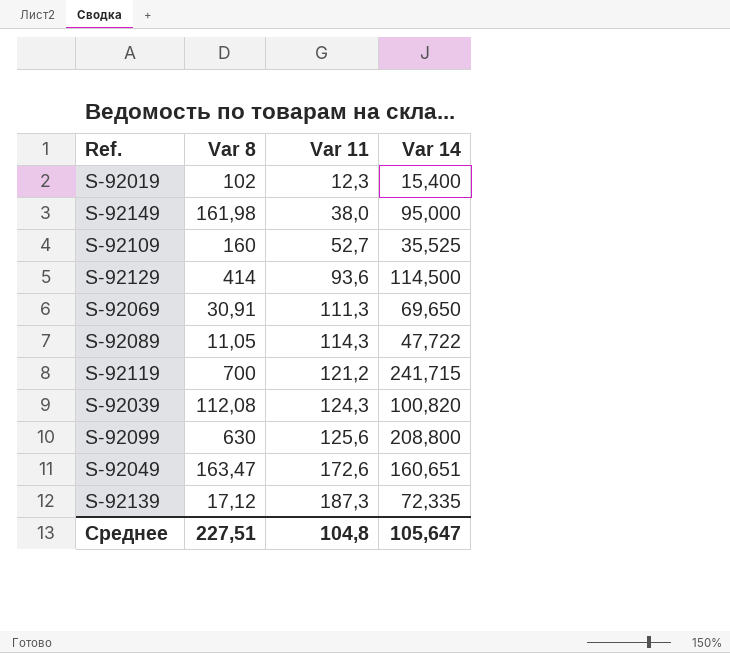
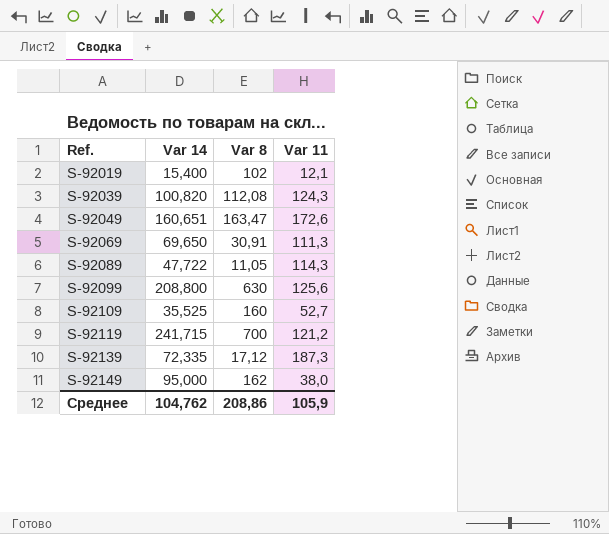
row order: Var 11 ascending -> Ref. ascending
column Var 14 | position: 4 -> 2
row S-92129: 414 | 93,6 | 114,500 -> none
S-92019 | Var 11: 12,3 -> 12,1
S-92149 | Var 8: 161,98 -> 162
Среднее | Var 14: 105,647 -> 104,762
Среднее | Var 8: 227,51 -> 208,86
Среднее | Var 11: 104,8 -> 105,9

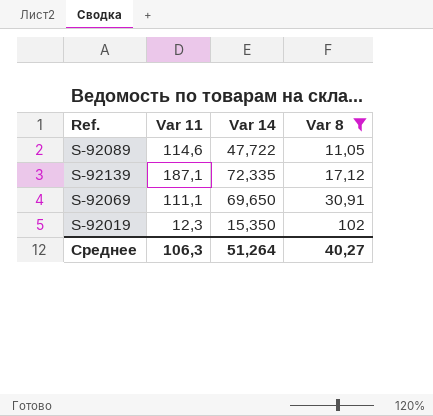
filter: none -> Var 8 <= 102
row order: Ref. ascending -> Var 8 ascending
column Var 11 | position: 4 -> 2
S-92089 | Var 11: 114,3 -> 114,6
S-92139 | Var 11: 187,3 -> 187,1
S-92069 | Var 11: 111,3 -> 111,1
S-92019 | Var 11: 12,1 -> 12,3
S-92019 | Var 14: 15,400 -> 15,350
Среднее | Var 11: 105,9 -> 106,3
Среднее | Var 14: 104,762 -> 51,264
Среднее | Var 8: 208,86 -> 40,27

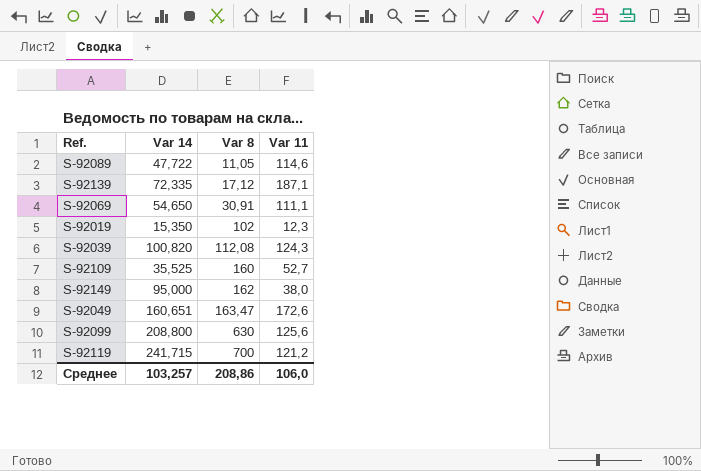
filter: Var 8 <= 102 -> none
column Var 11 | position: 2 -> 4
S-92069 | Var 14: 69,650 -> 54,650
Среднее | Var 14: 51,264 -> 103,257
Среднее | Var 8: 40,27 -> 208,86
Среднее | Var 11: 106,3 -> 106,0

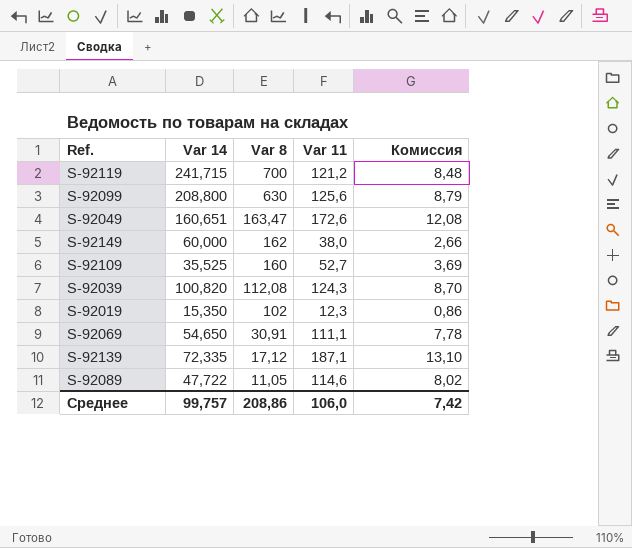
row order: Var 8 ascending -> Var 8 descending
column Комиссия | formula: none -> [Var 11] * 0,07
S-92149 | Var 14: 95,000 -> 60,000
Среднее | Var 14: 103,257 -> 99,757

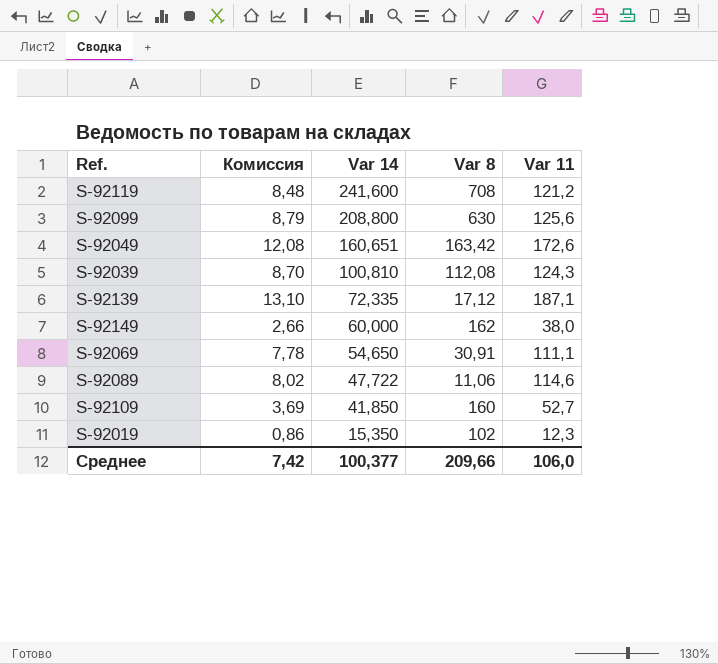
row order: Var 8 descending -> Var 14 descending
column Комиссия | position: 5 -> 2
S-92119 | Var 14: 241,715 -> 241,600
S-92119 | Var 8: 700 -> 708
S-92049 | Var 8: 163,47 -> 163,42
S-92039 | Var 14: 100,820 -> 100,810
S-92089 | Var 8: 11,05 -> 11,06
S-92109 | Var 14: 35,525 -> 41,850
Среднее | Var 14: 99,757 -> 100,377
Среднее | Var 8: 208,86 -> 209,66

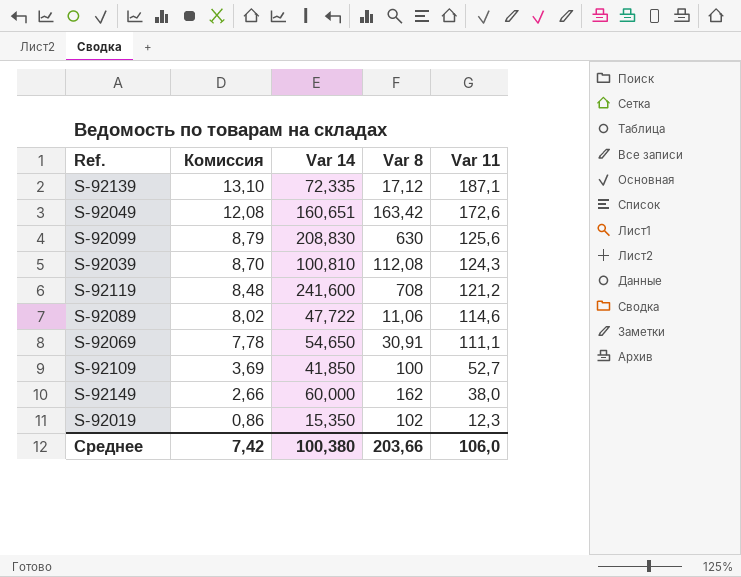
row order: Var 14 descending -> Комиссия descending
S-92099 | Var 14: 208,800 -> 208,830
S-92109 | Var 8: 160 -> 100
Среднее | Var 14: 100,377 -> 100,380
Среднее | Var 8: 209,66 -> 203,66

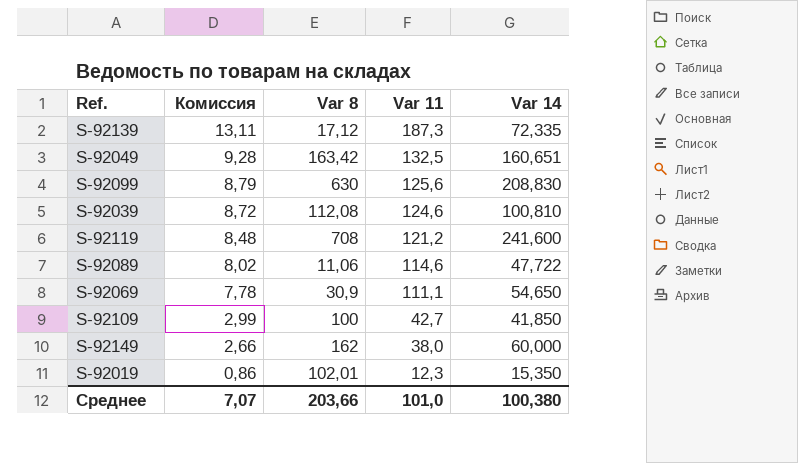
column Var 14 | position: 3 -> 5
S-92139 | Комиссия: 13,10 -> 13,11
S-92139 | Var 11: 187,1 -> 187,3
S-92049 | Комиссия: 12,08 -> 9,28
S-92049 | Var 11: 172,6 -> 132,5
S-92039 | Комиссия: 8,70 -> 8,72
S-92039 | Var 11: 124,3 -> 124,6
S-92069 | Var 8: 30,91 -> 30,9
S-92109 | Комиссия: 3,69 -> 2,99
S-92109 | Var 11: 52,7 -> 42,7
S-92019 | Var 8: 102 -> 102,01
Среднее | Комиссия: 7,42 -> 7,07
Среднее | Var 11: 106,0 -> 101,0

